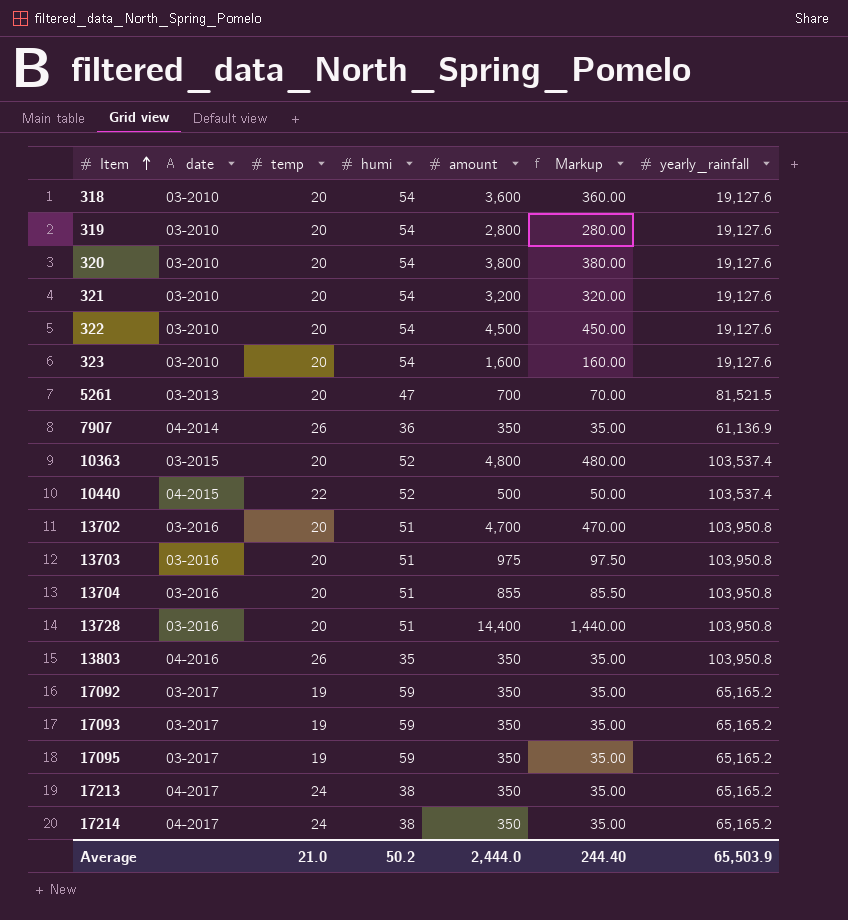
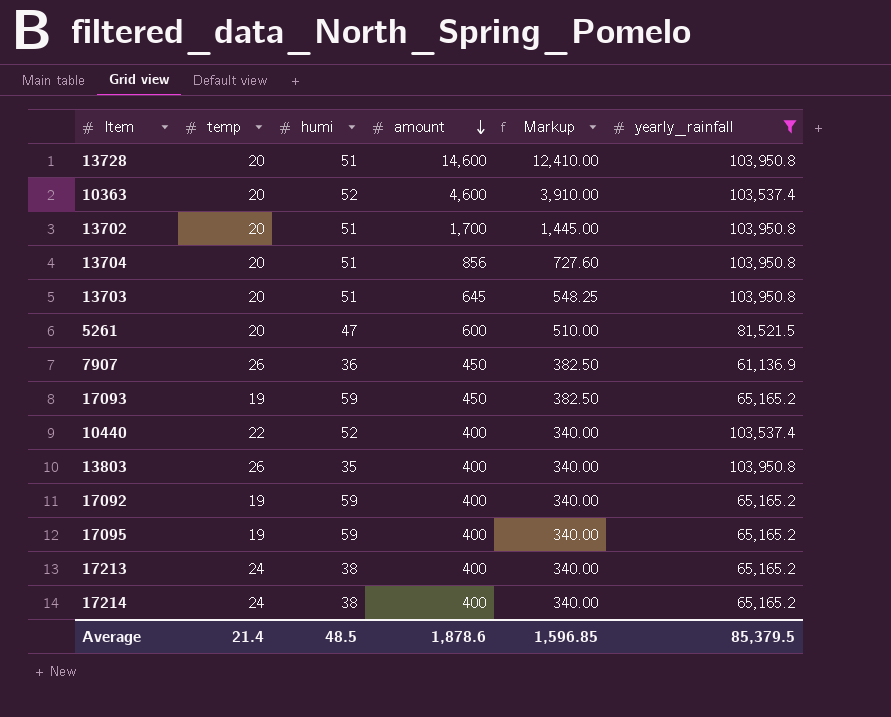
filter: none -> yearly_rainfall != 19,127.6
row order: Item ascending -> amount descending
column date | position: 2 -> none
column Markup | formula: [amount] * 0.1 -> [amount] * 0.85
13728 | amount: 14,400 -> 14,600
10363 | amount: 4,800 -> 4,600
13702 | amount: 4,700 -> 1,700
13704 | amount: 855 -> 856
13703 | amount: 975 -> 645
5261 | amount: 700 -> 600
7907 | amount: 350 -> 450
17093 | amount: 350 -> 450
10440 | amount: 500 -> 400
13803 | amount: 350 -> 400
17092 | amount: 350 -> 400
17095 | amount: 350 -> 400
17213 | amount: 350 -> 400
17214 | amount: 350 -> 400
Average | temp: 21.0 -> 21.4
Average | humi: 50.2 -> 48.5
Average | amount: 2,444.0 -> 1,878.6
Average | Markup: 244.40 -> 1,596.85
Average | yearly_rainfall: 65,503.9 -> 85,379.5

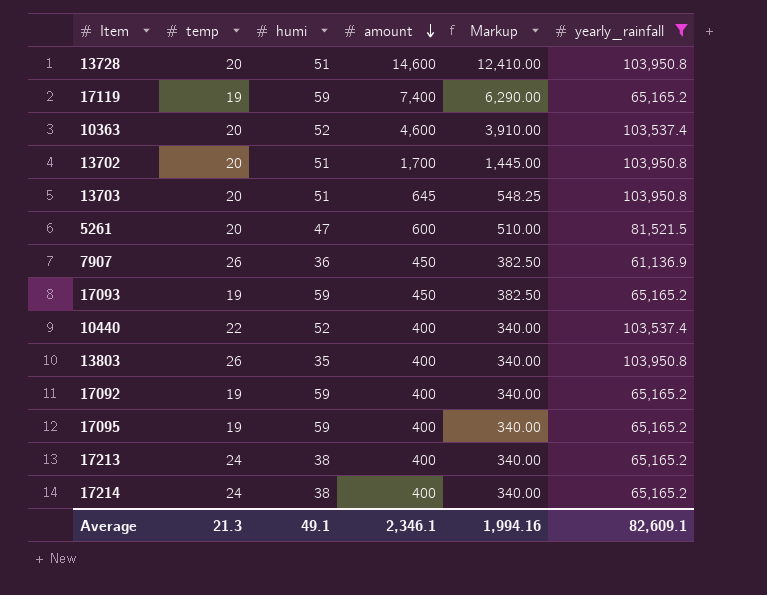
row 13704: 20 | 51 | 856 | 727.60 | 103,950.8 -> none
row 17119: none -> 19 | 59 | 7,400 | 6,290.00 | 65,165.2
Average | temp: 21.4 -> 21.3
Average | humi: 48.5 -> 49.1
Average | amount: 1,878.6 -> 2,346.1
Average | Markup: 1,596.85 -> 1,994.16
Average | yearly_rainfall: 85,379.5 -> 82,609.1

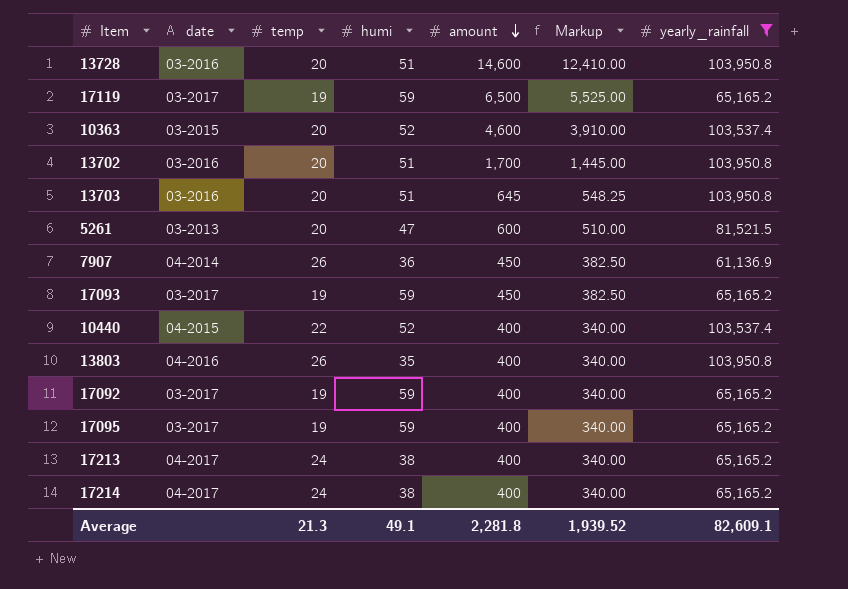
column date | position: none -> 2
17119 | amount: 7,400 -> 6,500
17119 | Markup: 6,290.00 -> 5,525.00
Average | amount: 2,346.1 -> 2,281.8
Average | Markup: 1,994.16 -> 1,939.52

